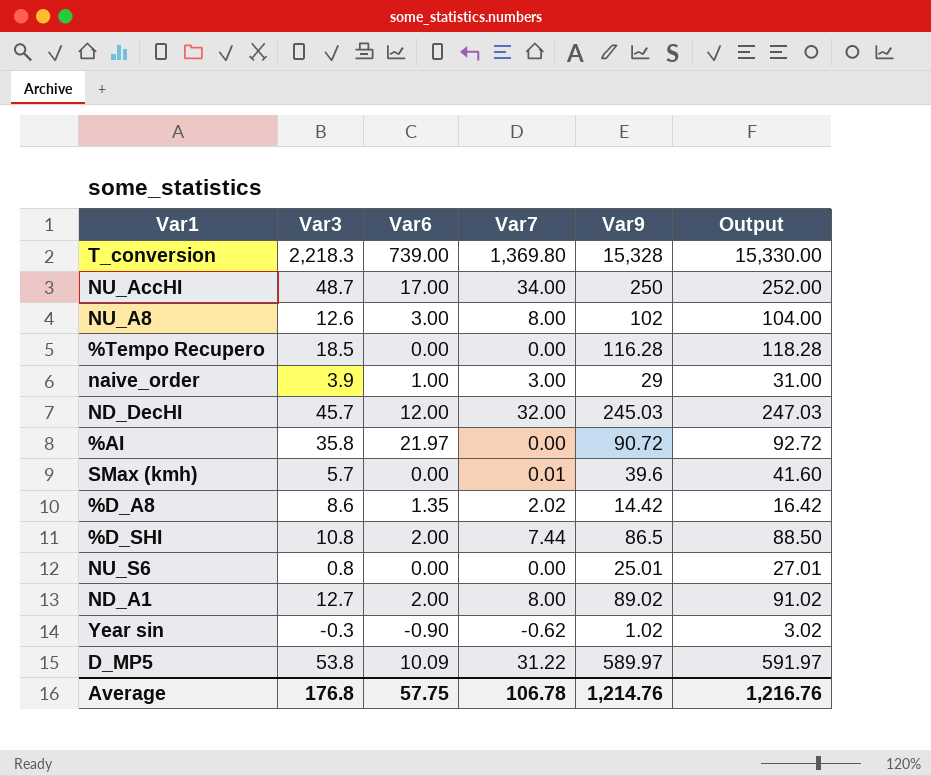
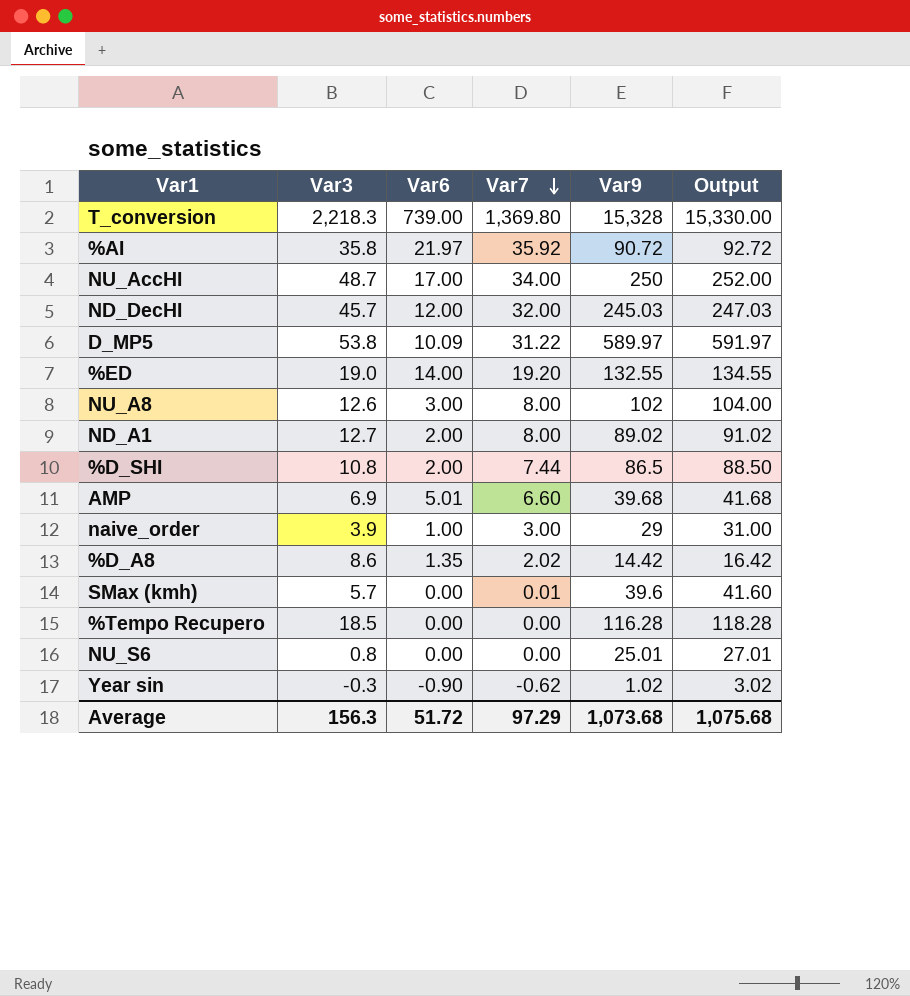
row order: none -> Var7 descending
%AI | Var7: 0.00 -> 35.92
row %ED: none -> 19.0 | 14.00 | 19.20 | 132.55 | 134.55
row AMP: none -> 6.9 | 5.01 | 6.60 | 39.68 | 41.68
Average | Var3: 176.8 -> 156.3
Average | Var6: 57.75 -> 51.72
Average | Var7: 106.78 -> 97.29
Average | Var9: 1,214.76 -> 1,073.68
Average | Output: 1,216.76 -> 1,075.68

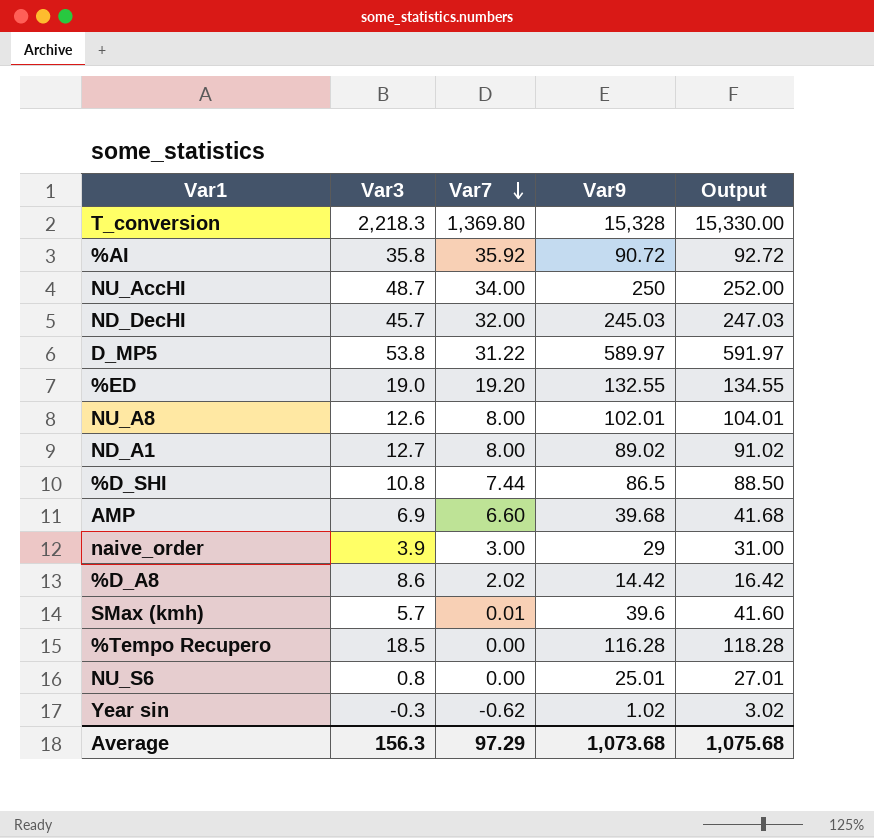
column Var6 | position: 3 -> none
NU_A8 | Var9: 102 -> 102.01
NU_A8 | Output: 104.00 -> 104.01

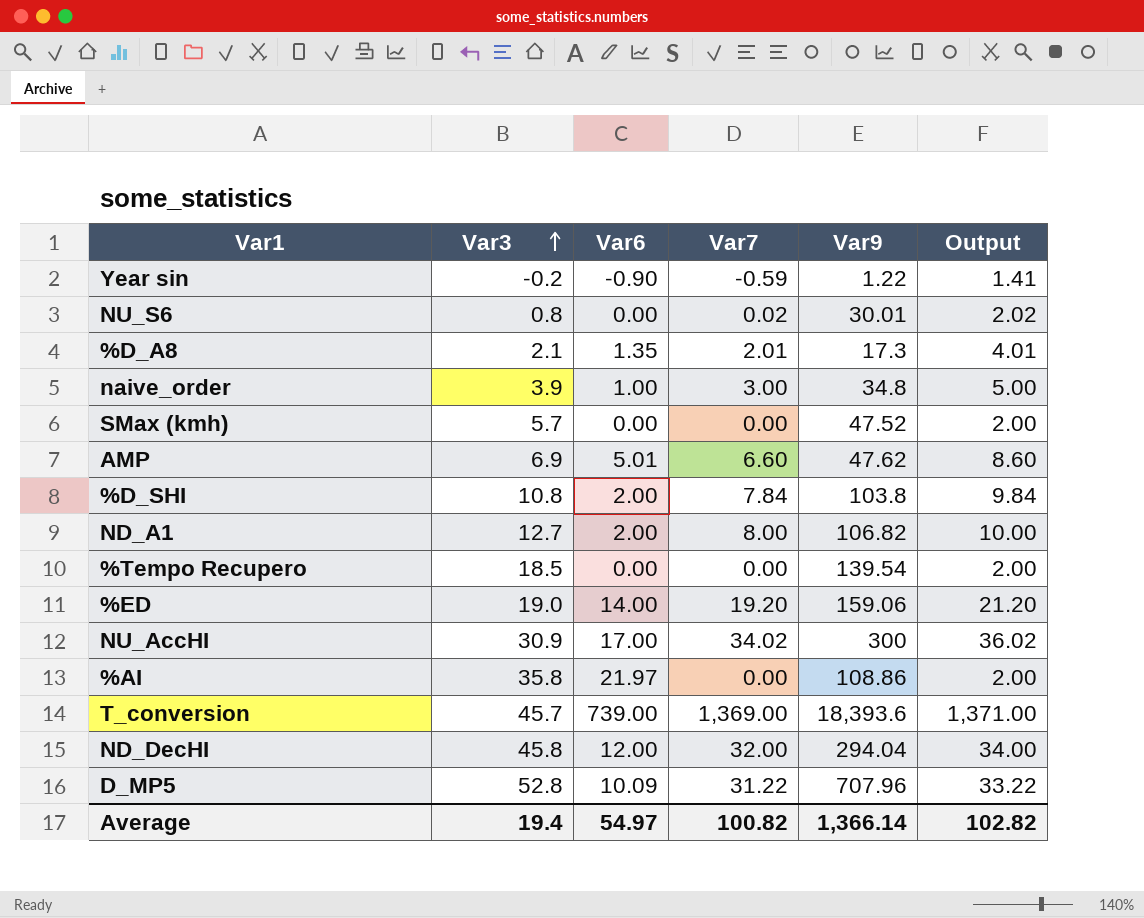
row order: Var7 descending -> Var3 ascending
column Var6 | position: none -> 3
column Output | formula: [Var9] + 2 -> [Var7] + 2
row NU_A8: 12.6 | 8.00 | 102.01 | 104.01 -> none
Year sin | Var3: -0.3 -> -0.2
Year sin | Var7: -0.62 -> -0.59
Year sin | Var9: 1.02 -> 1.22
NU_S6 | Var7: 0.00 -> 0.02
NU_S6 | Var9: 25.01 -> 30.01
%D_A8 | Var3: 8.6 -> 2.1
%D_A8 | Var7: 2.02 -> 2.01
%D_A8 | Var9: 14.42 -> 17.3
naive_order | Var9: 29 -> 34.8
SMax (kmh) | Var7: 0.01 -> 0.00
SMax (kmh) | Var9: 39.6 -> 47.52
AMP | Var9: 39.68 -> 47.62
%D_SHI | Var7: 7.44 -> 7.84
%D_SHI | Var9: 86.5 -> 103.8
ND_A1 | Var9: 89.02 -> 106.82
%Tempo Recupero | Var9: 116.28 -> 139.54
%ED | Var9: 132.55 -> 159.06
NU_AccHI | Var3: 48.7 -> 30.9
NU_AccHI | Var7: 34.00 -> 34.02
NU_AccHI | Var9: 250 -> 300
%AI | Var7: 35.92 -> 0.00
%AI | Var9: 90.72 -> 108.86
T_conversion | Var3: 2,218.3 -> 45.7
T_conversion | Var7: 1,369.80 -> 1,369.00
T_conversion | Var9: 15,328 -> 18,393.6
ND_DecHI | Var3: 45.7 -> 45.8
ND_DecHI | Var9: 245.03 -> 294.04
D_MP5 | Var3: 53.8 -> 52.8
D_MP5 | Var9: 589.97 -> 707.96
Average | Var3: 156.3 -> 19.4
Average | Var7: 97.29 -> 100.82
Average | Var9: 1,073.68 -> 1,366.14
Average | Output: 1,075.68 -> 102.82

